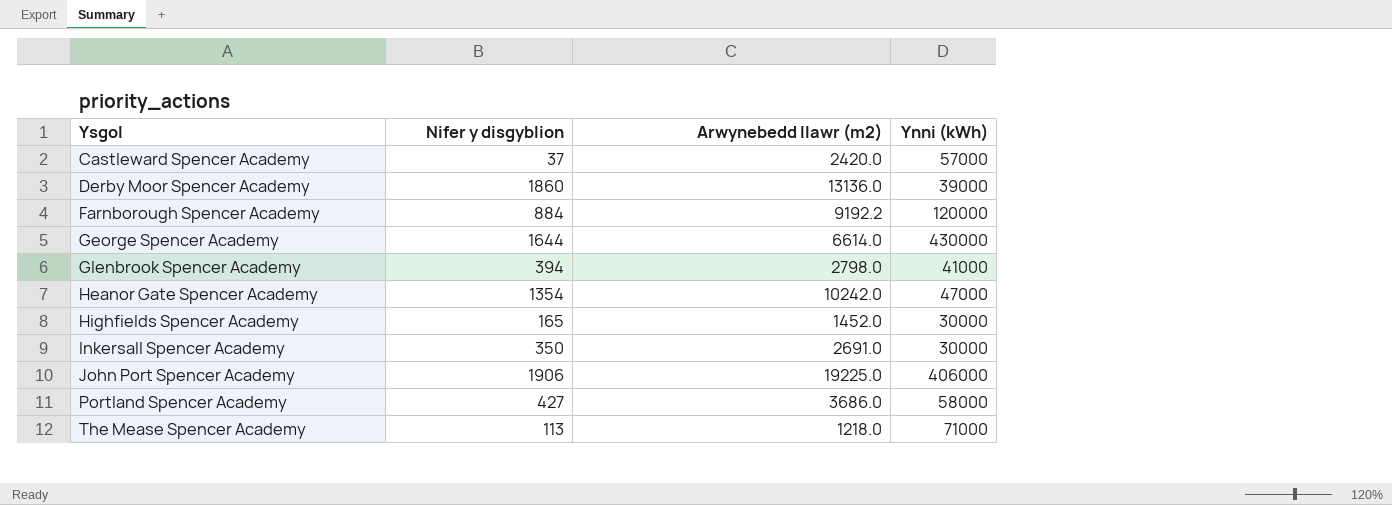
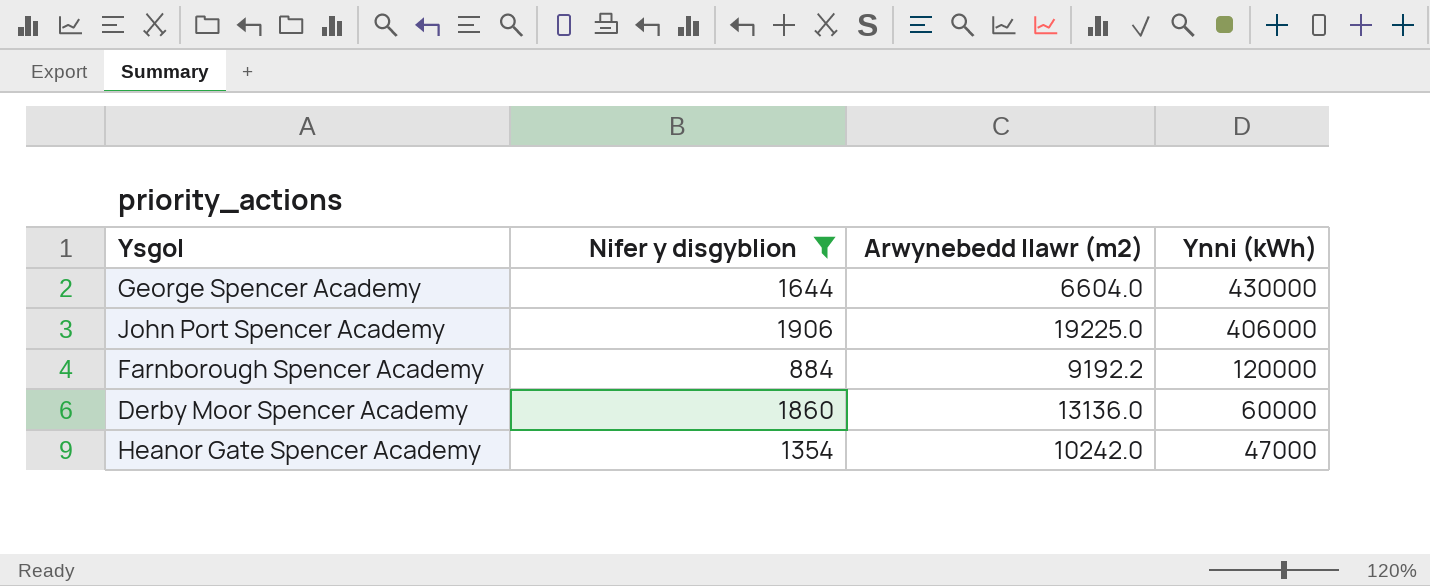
filter: none -> Nifer y disgyblion >= 884
row order: Ysgol ascending -> Ynni (kWh) descending
George Spencer Academy | Arwynebedd llawr (m2): 6614.0 -> 6604.0
Derby Moor Spencer Academy | Ynni (kWh): 39000 -> 60000

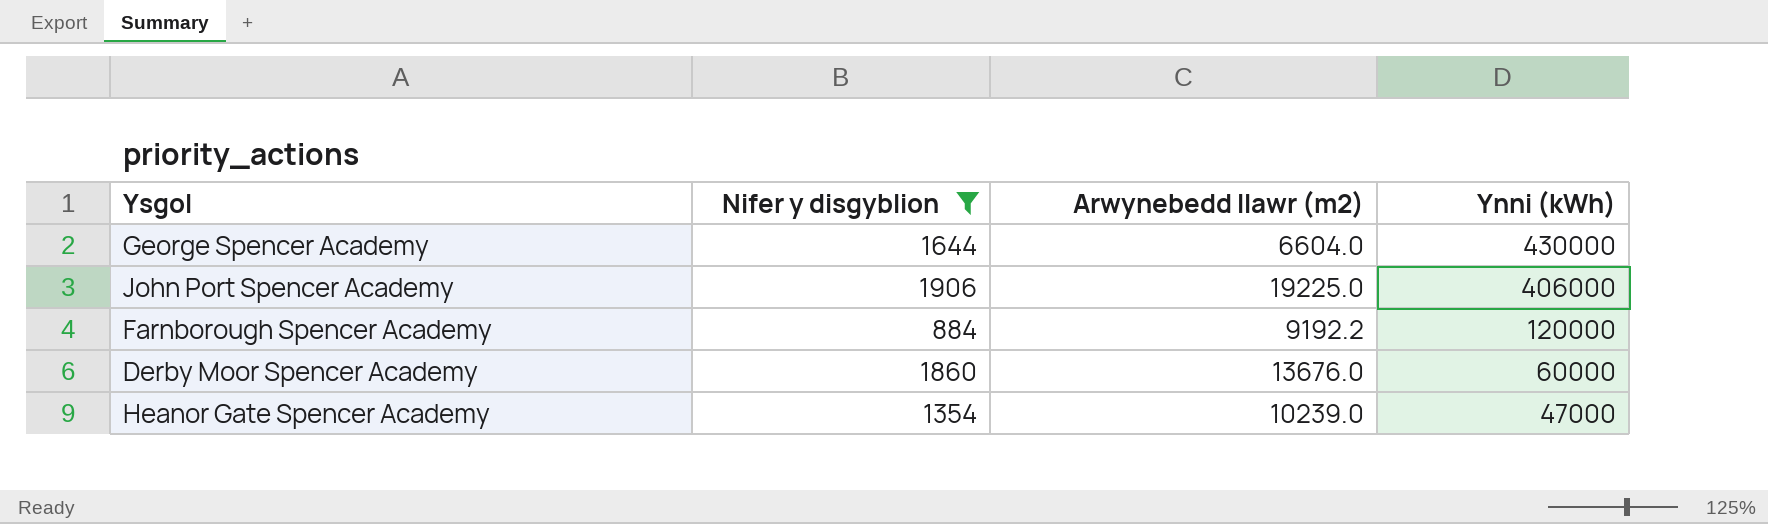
Derby Moor Spencer Academy | Arwynebedd llawr (m2): 13136.0 -> 13676.0
Heanor Gate Spencer Academy | Arwynebedd llawr (m2): 10242.0 -> 10239.0

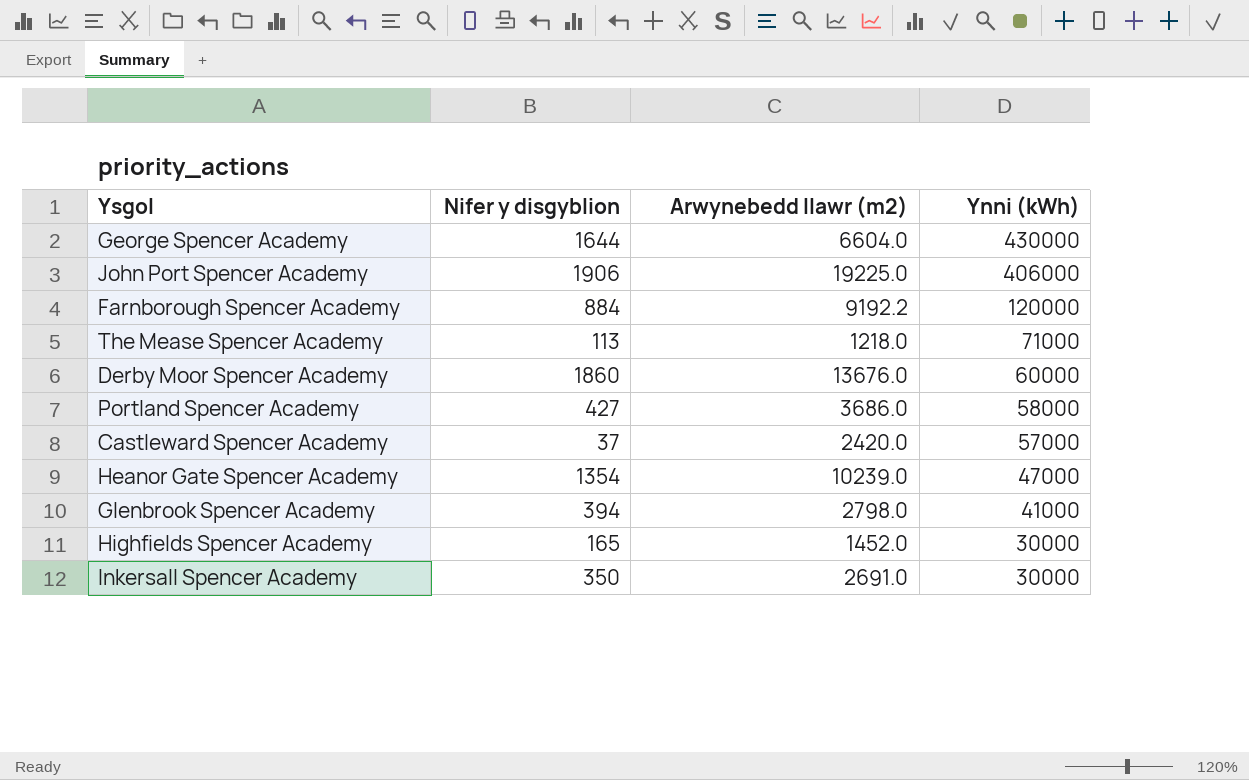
filter: Nifer y disgyblion >= 884 -> none

